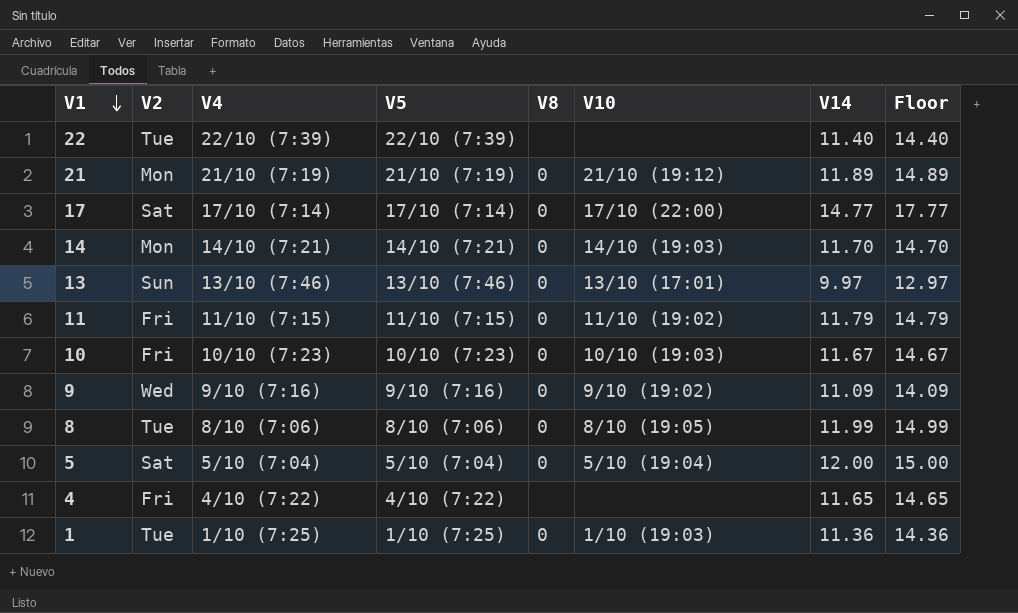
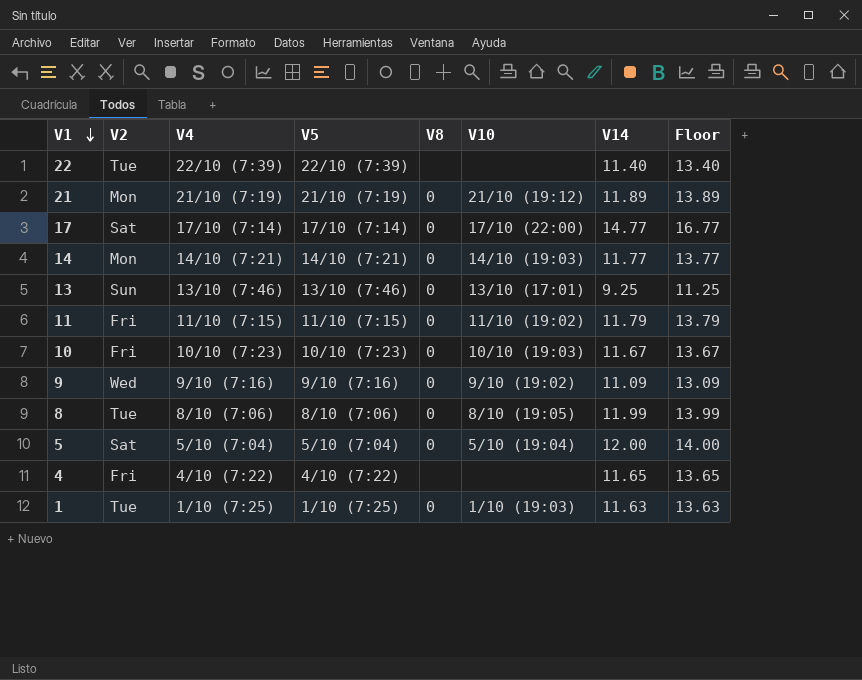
column Floor | formula: [V14] + 3 -> [V14] + 2
14 | V14: 11.70 -> 11.77
13 | V14: 9.97 -> 9.25
1 | V14: 11.36 -> 11.63

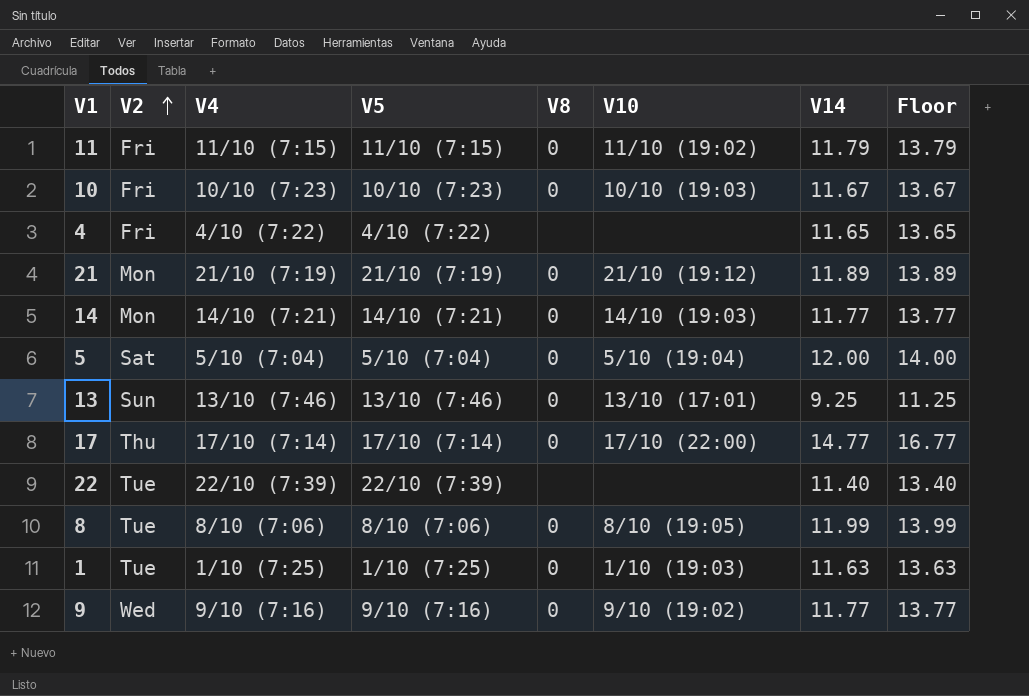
row order: V1 descending -> V2 ascending
17 | V2: Sat -> Thu
9 | V14: 11.09 -> 11.77
9 | Floor: 13.09 -> 13.77

